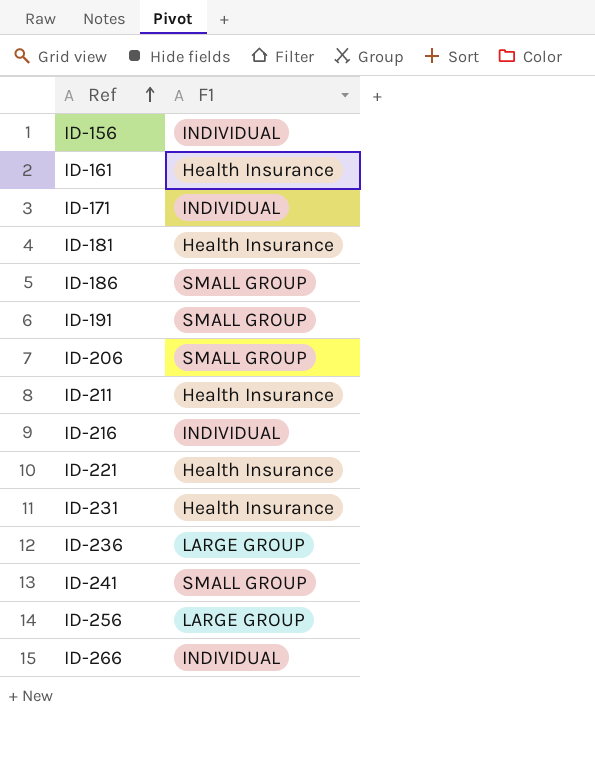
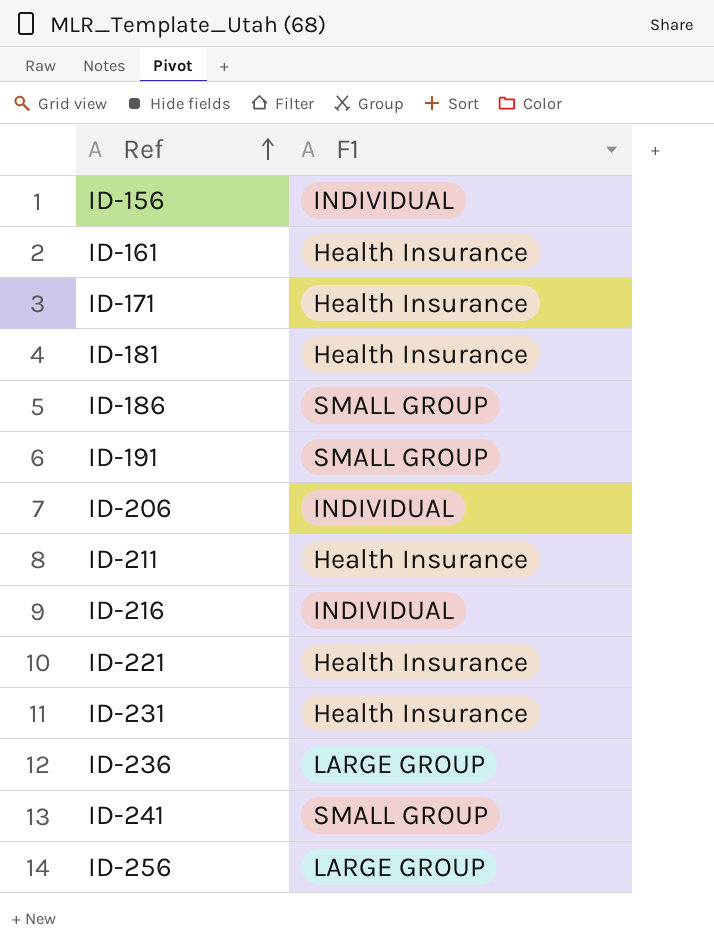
row ID-266: INDIVIDUAL -> none
ID-171 | F1: INDIVIDUAL -> Health Insurance
ID-206 | F1: SMALL GROUP -> INDIVIDUAL

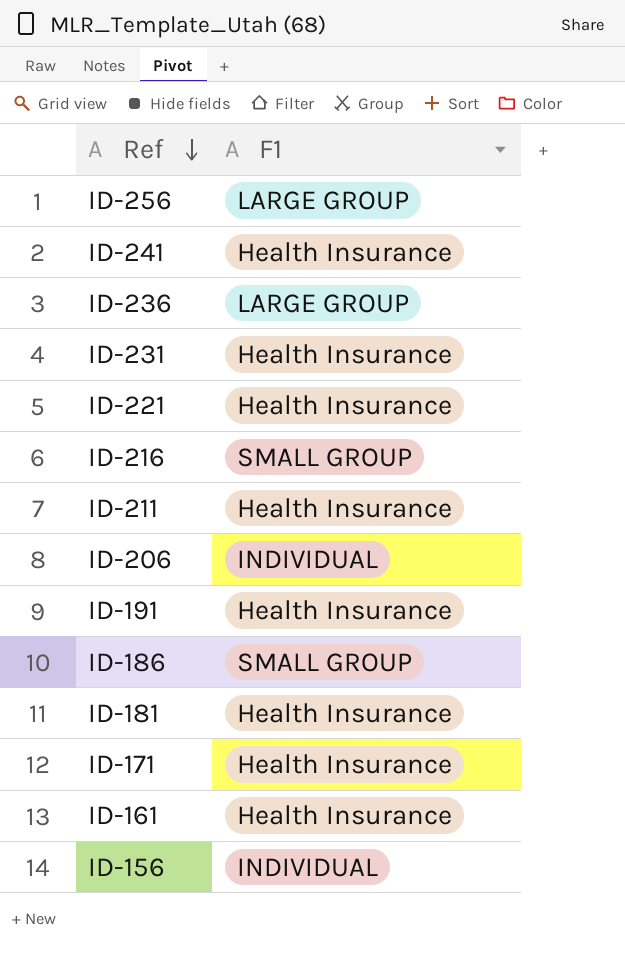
row order: Ref ascending -> Ref descending
ID-241 | F1: SMALL GROUP -> Health Insurance
ID-216 | F1: INDIVIDUAL -> SMALL GROUP
ID-191 | F1: SMALL GROUP -> Health Insurance

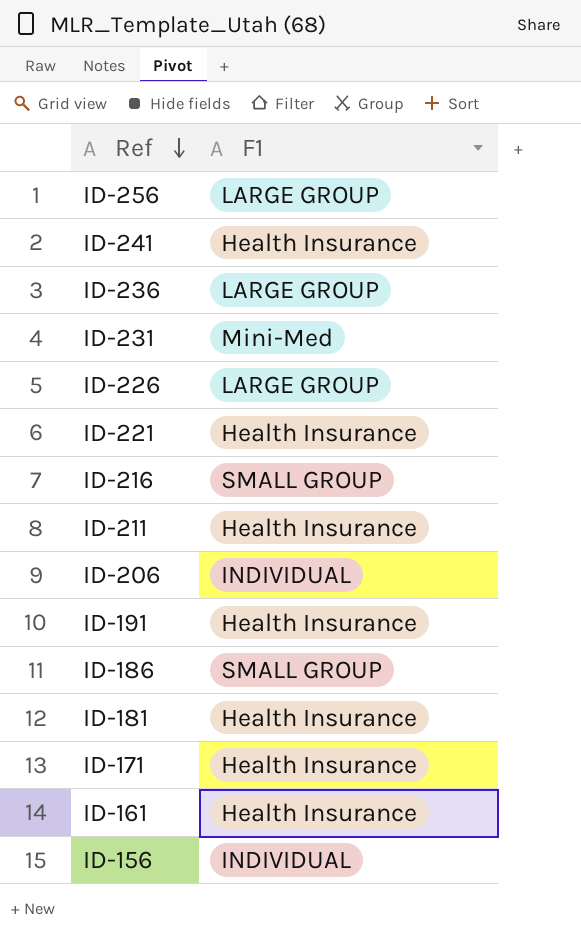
ID-231 | F1: Health Insurance -> Mini-Med
row ID-226: none -> LARGE GROUP

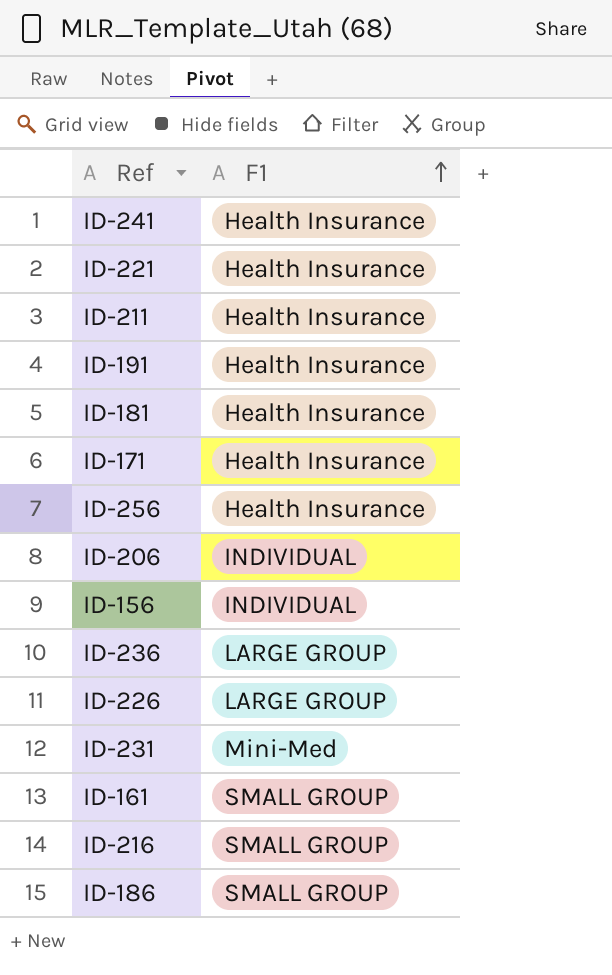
row order: Ref descending -> F1 ascending
ID-256 | F1: LARGE GROUP -> Health Insurance
ID-161 | F1: Health Insurance -> SMALL GROUP

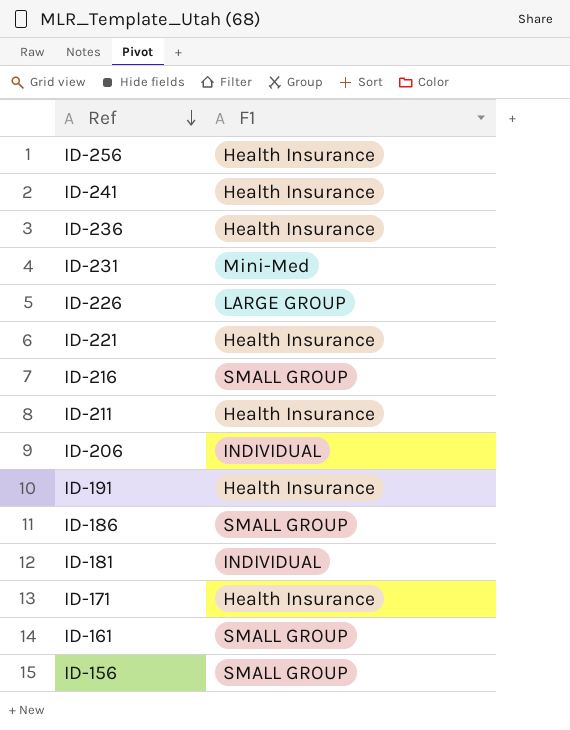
row order: F1 ascending -> Ref descending
ID-236 | F1: LARGE GROUP -> Health Insurance
ID-181 | F1: Health Insurance -> INDIVIDUAL
ID-156 | F1: INDIVIDUAL -> SMALL GROUP

